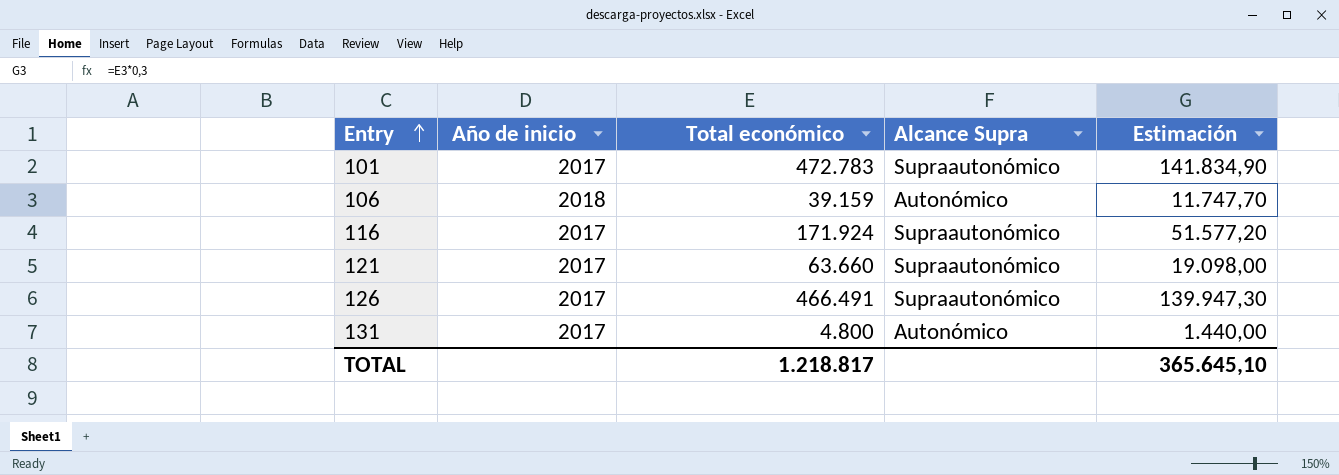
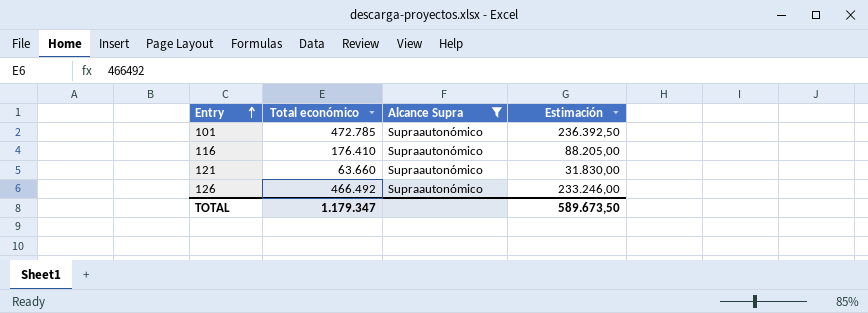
filter: none -> Alcance Supra = Supraautonómico
column Año de inicio | position: 2 -> none
column Estimación | formula: [Total económico] * 0,3 -> [Total económico] * 0,5
101 | Total económico: 472.783 -> 472.785
116 | Total económico: 171.924 -> 176.410
126 | Total económico: 466.491 -> 466.492
TOTAL | Total económico: 1.218.817 -> 1.179.347
TOTAL | Estimación: 365.645,10 -> 589.673,50

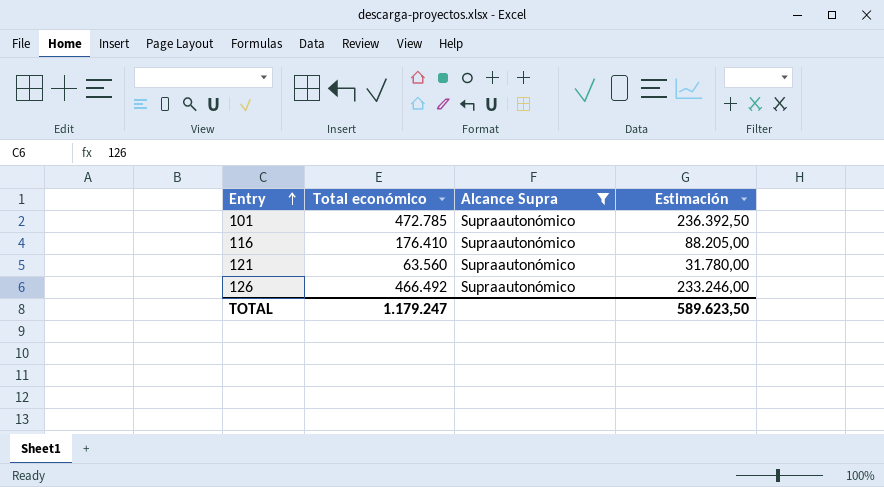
121 | Total económico: 63.660 -> 63.560
121 | Estimación: 31.830,00 -> 31.780,00
TOTAL | Total económico: 1.179.347 -> 1.179.247
TOTAL | Estimación: 589.673,50 -> 589.623,50

